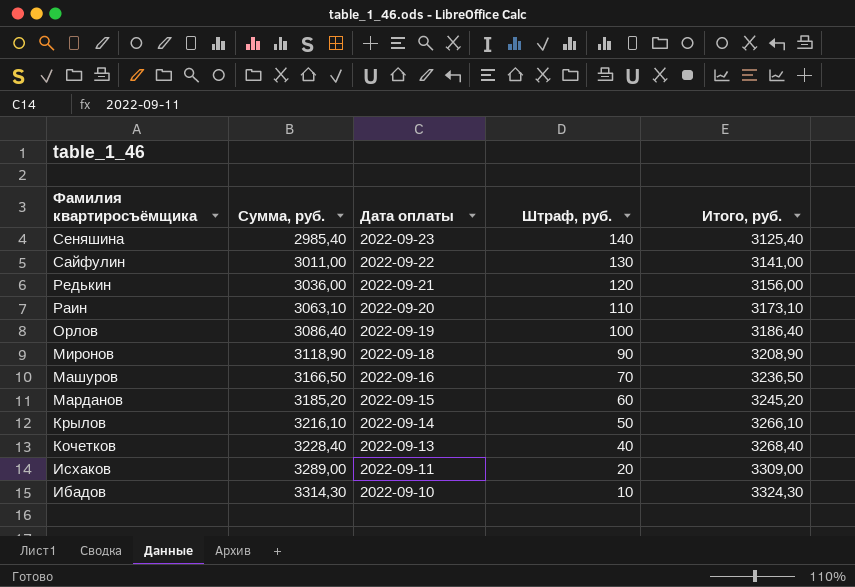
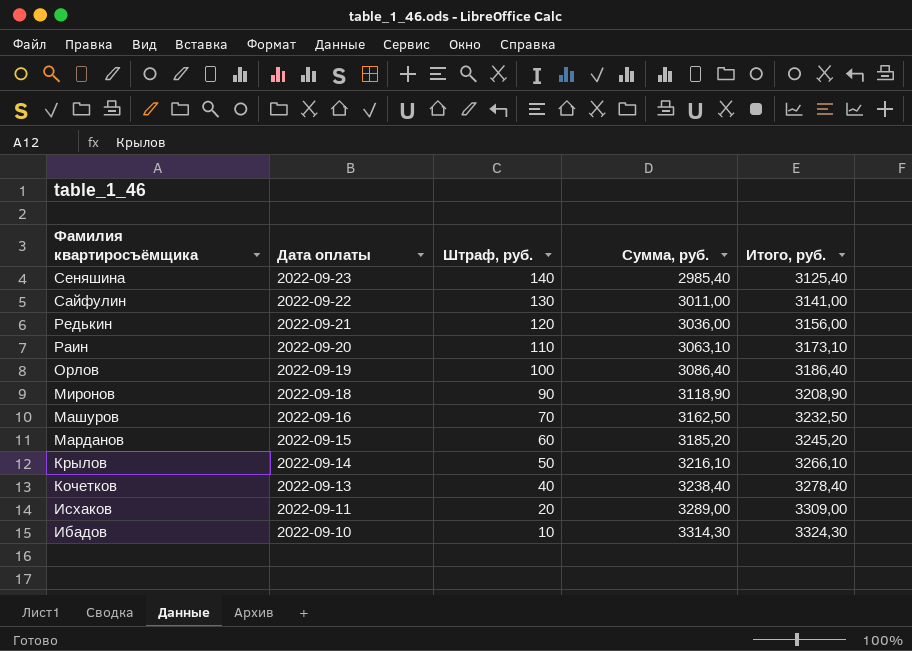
column Сумма, руб. | position: 2 -> 4
Машуров | Сумма, руб.: 3166,50 -> 3162,50
Машуров | Итого, руб.: 3236,50 -> 3232,50
Кочетков | Сумма, руб.: 3228,40 -> 3238,40
Кочетков | Итого, руб.: 3268,40 -> 3278,40

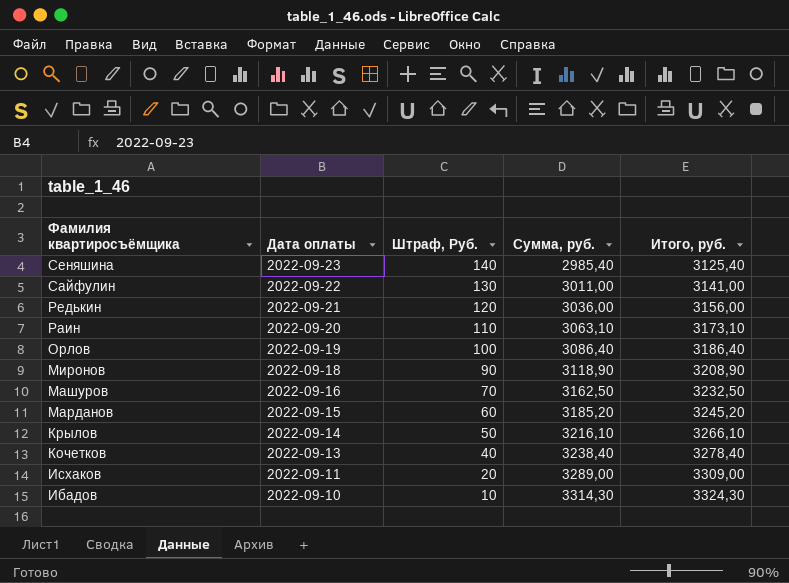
column name: Штраф, руб. -> Штраф, Руб.

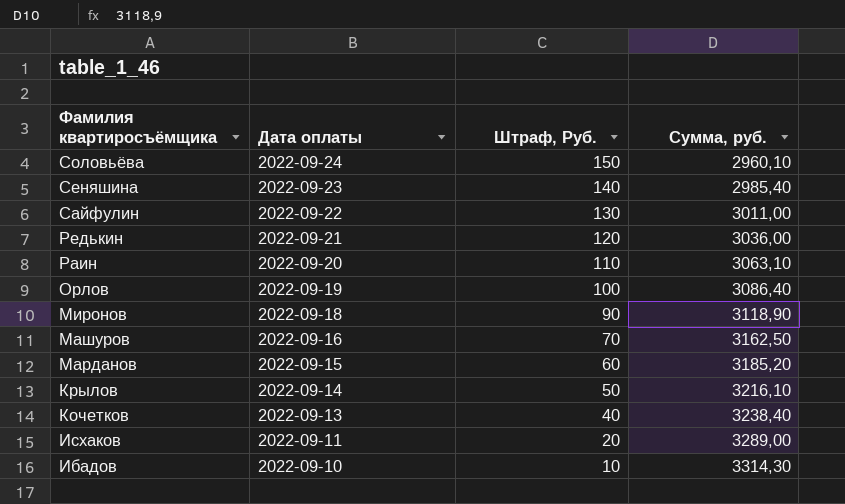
column Итого, руб. | formula: [Штраф, Руб.] + [Сумма, руб.] -> none
row Соловьёва: none -> 2022-09-24 | 150 | 2960,10

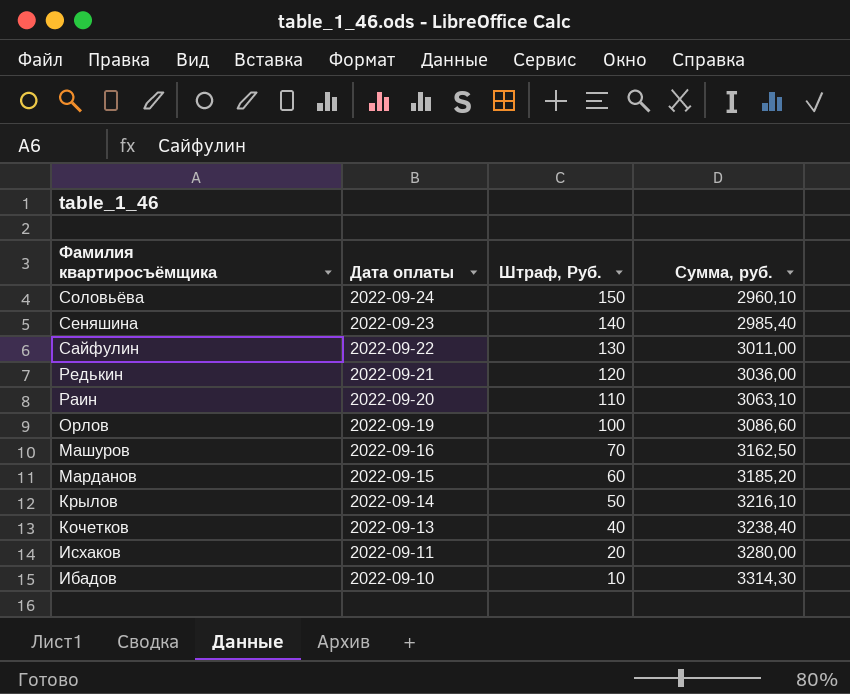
row Миронов: 2022-09-18 | 90 | 3118,90 -> none
Орлов | Сумма, руб.: 3086,40 -> 3086,60
Исхаков | Сумма, руб.: 3289,00 -> 3280,00

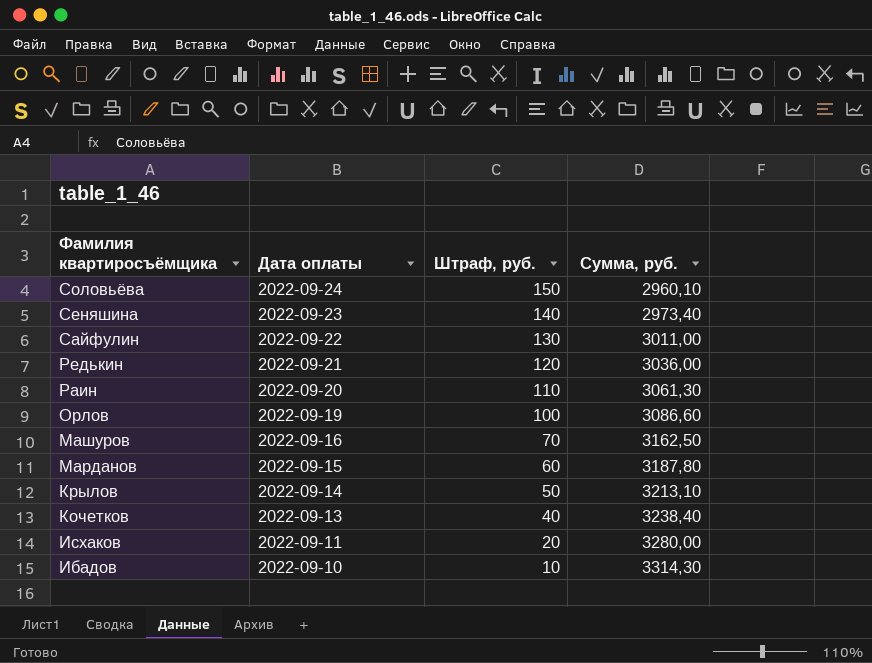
column name: Штраф, Руб. -> Штраф, руб.
Сеняшина | Сумма, руб.: 2985,40 -> 2973,40
Раин | Сумма, руб.: 3063,10 -> 3061,30
Марданов | Сумма, руб.: 3185,20 -> 3187,80
Крылов | Сумма, руб.: 3216,10 -> 3213,10

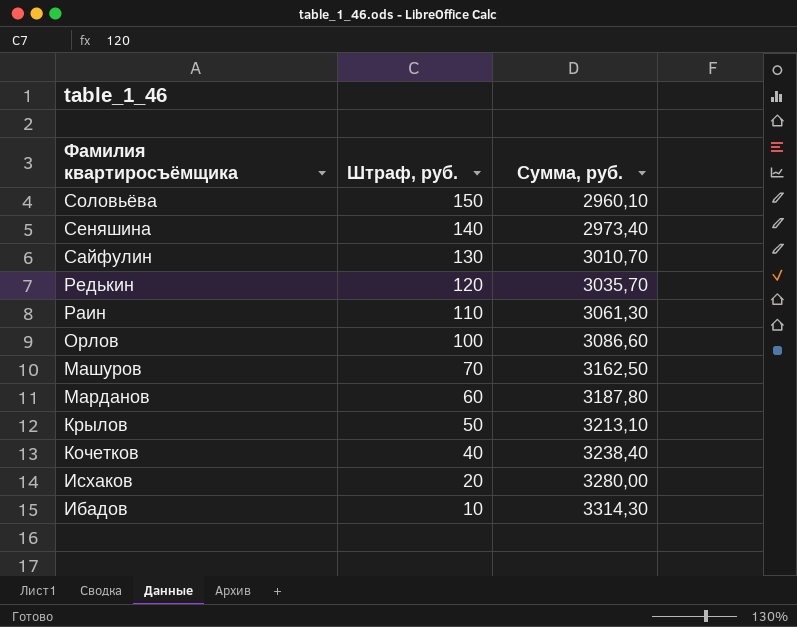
column Дата оплаты | position: 2 -> none
Сайфулин | Сумма, руб.: 3011,00 -> 3010,70
Редькин | Сумма, руб.: 3036,00 -> 3035,70

